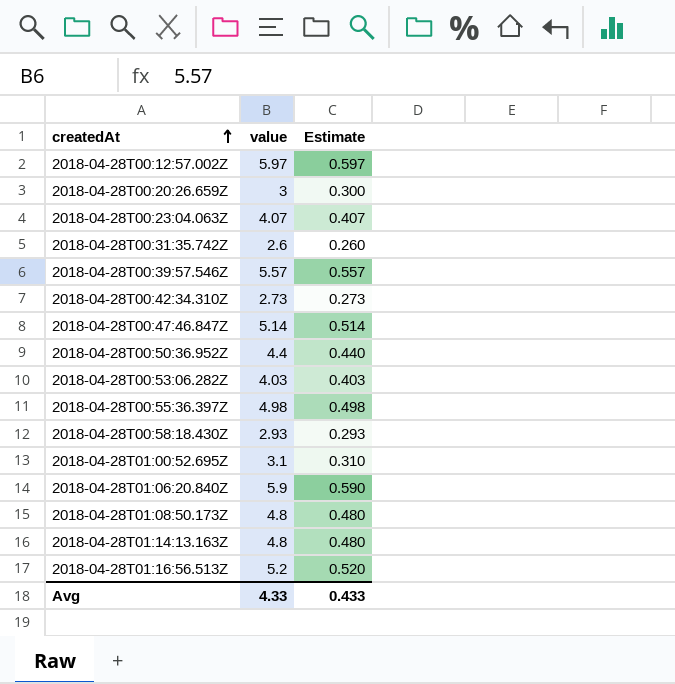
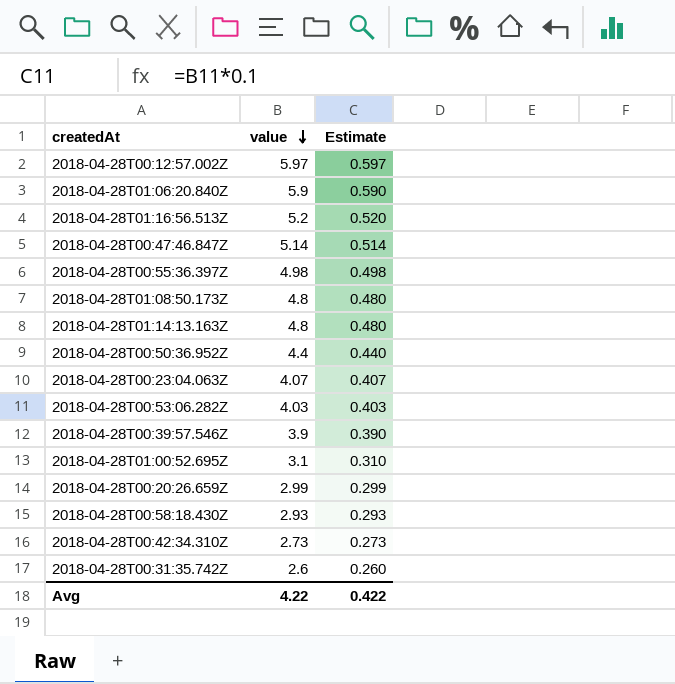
row order: createdAt ascending -> value descending
2018-04-28T00:39:57.546Z | value: 5.57 -> 3.9
2018-04-28T00:39:57.546Z | Estimate: 0.557 -> 0.390
2018-04-28T00:20:26.659Z | value: 3 -> 2.99
2018-04-28T00:20:26.659Z | Estimate: 0.300 -> 0.299
Avg | value: 4.33 -> 4.22
Avg | Estimate: 0.433 -> 0.422

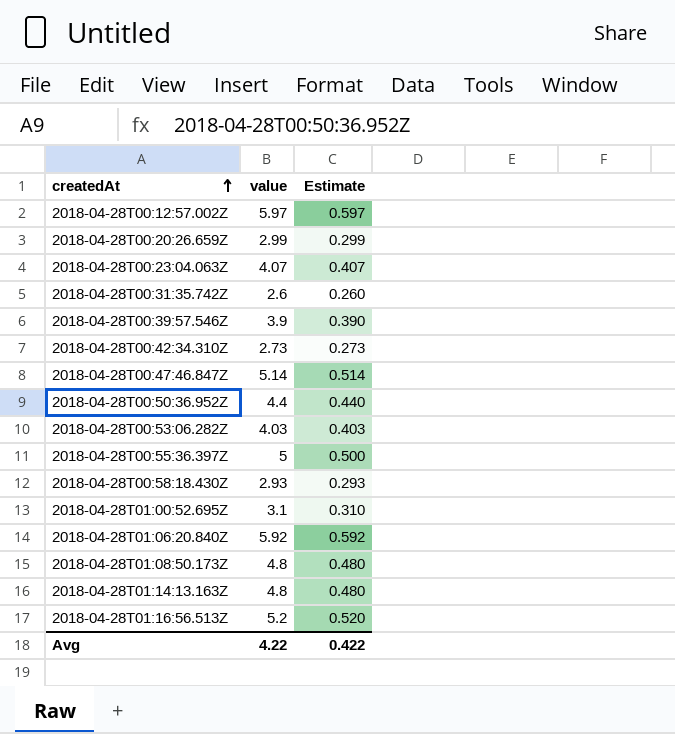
row order: value descending -> createdAt ascending
2018-04-28T00:55:36.397Z | value: 4.98 -> 5
2018-04-28T00:55:36.397Z | Estimate: 0.498 -> 0.500
2018-04-28T01:06:20.840Z | value: 5.9 -> 5.92
2018-04-28T01:06:20.840Z | Estimate: 0.590 -> 0.592

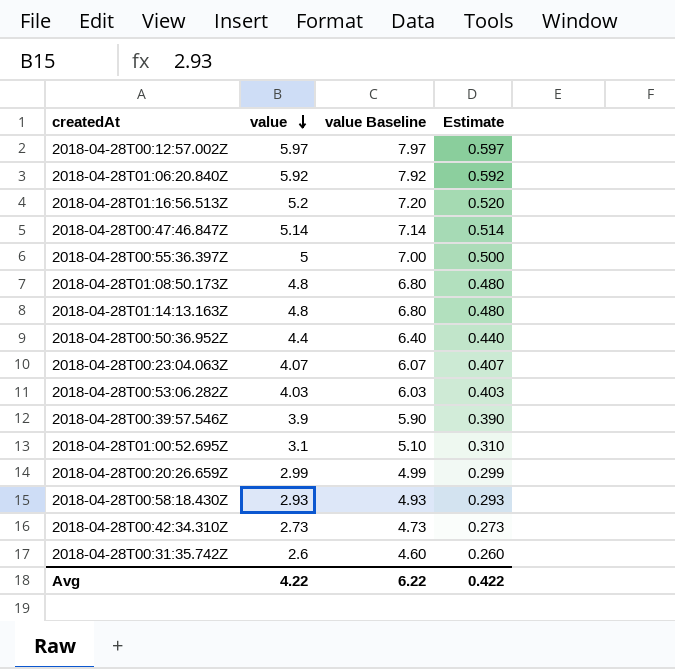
row order: createdAt ascending -> value descending
column value Baseline | formula: none -> [value] + 2

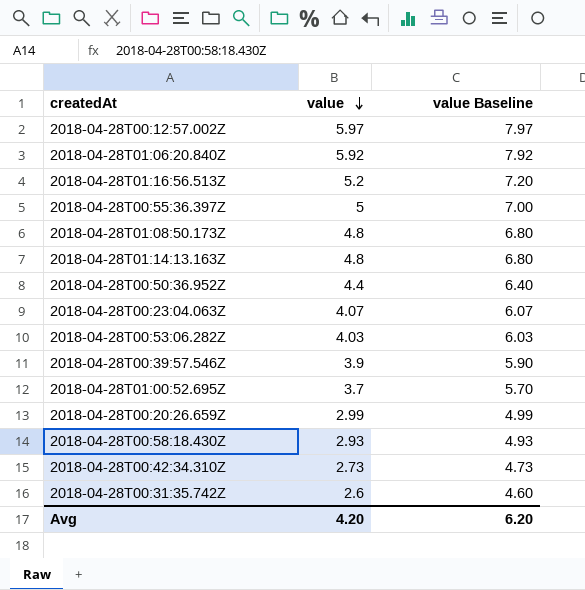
column Estimate | formula: [value] * 0.1 -> none
row 2018-04-28T00:47:46.847Z: 5.14 | 7.14 | 0.514 -> none
2018-04-28T01:00:52.695Z | value: 3.1 -> 3.7
2018-04-28T01:00:52.695Z | value Baseline: 5.10 -> 5.70
Avg | value: 4.22 -> 4.20
Avg | value Baseline: 6.22 -> 6.20

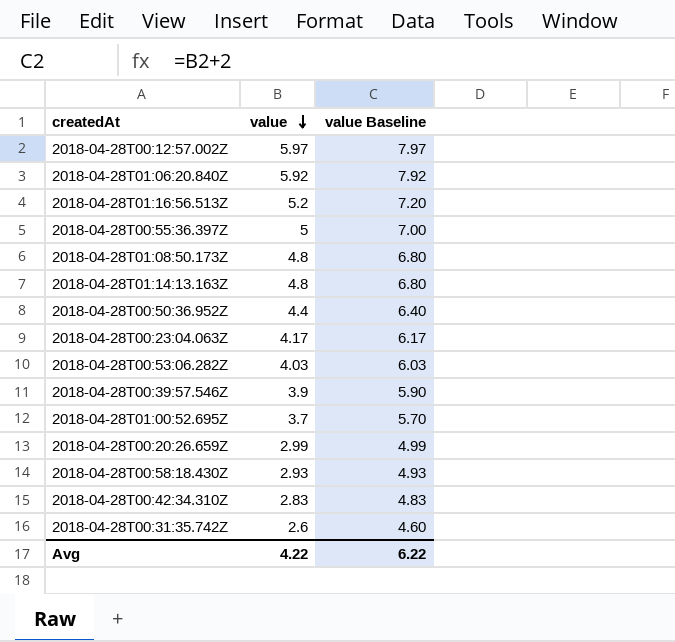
2018-04-28T00:23:04.063Z | value: 4.07 -> 4.17
2018-04-28T00:23:04.063Z | value Baseline: 6.07 -> 6.17
2018-04-28T00:42:34.310Z | value: 2.73 -> 2.83
2018-04-28T00:42:34.310Z | value Baseline: 4.73 -> 4.83
Avg | value: 4.20 -> 4.22
Avg | value Baseline: 6.20 -> 6.22

